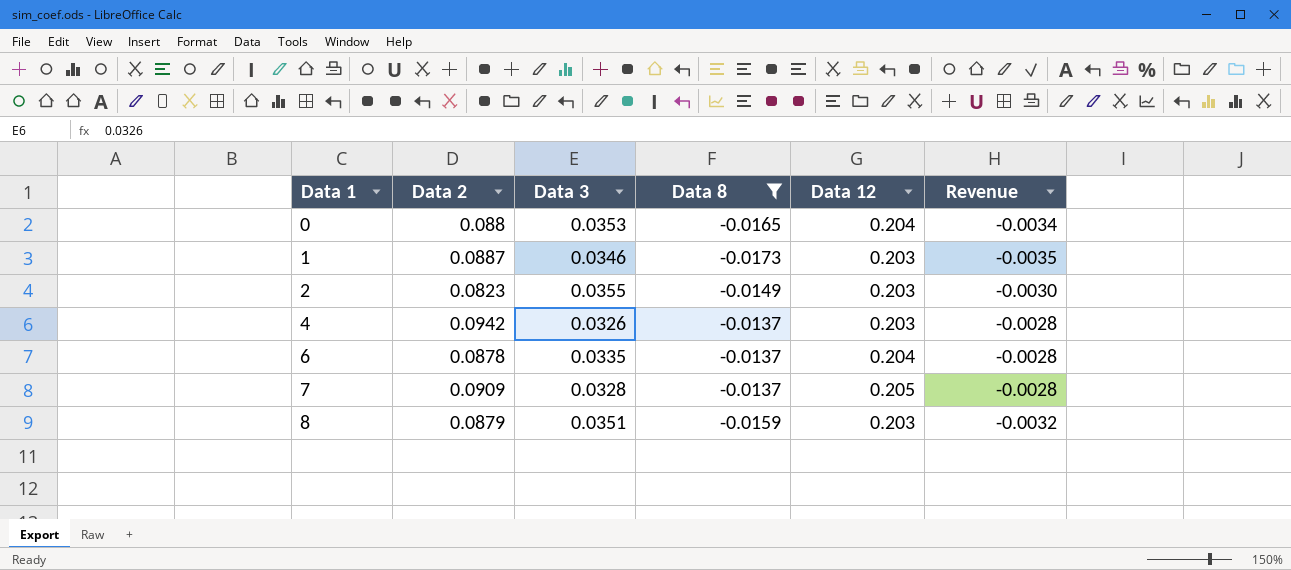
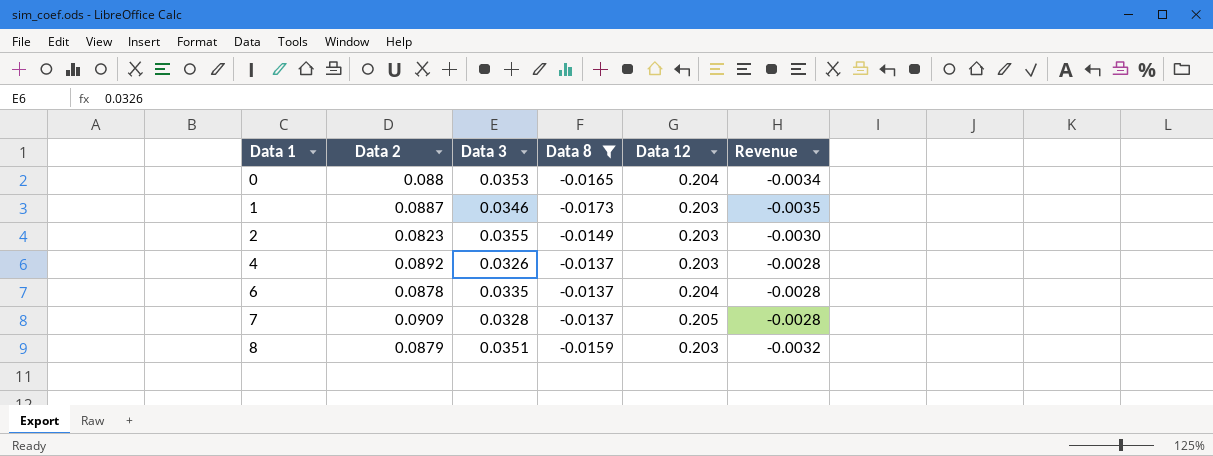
4 | Data 2: 0.0942 -> 0.0892

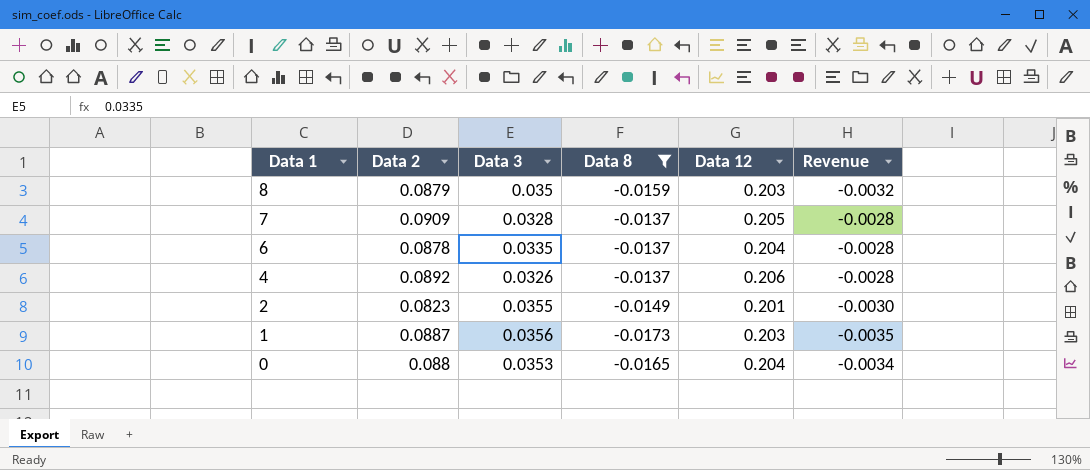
row order: Data 1 ascending -> Data 1 descending
8 | Data 3: 0.0351 -> 0.035
4 | Data 12: 0.203 -> 0.206
2 | Data 12: 0.203 -> 0.201
1 | Data 3: 0.0346 -> 0.0356

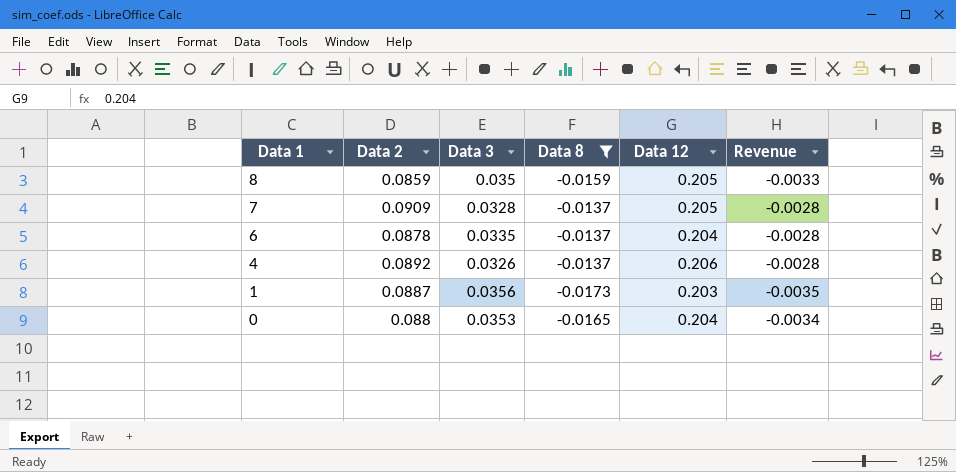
row 2: 0.0823 | 0.0355 | -0.0149 | 0.201 | -0.0030 -> none
8 | Data 2: 0.0879 -> 0.0859
8 | Data 12: 0.203 -> 0.205
8 | Revenue: -0.0032 -> -0.0033

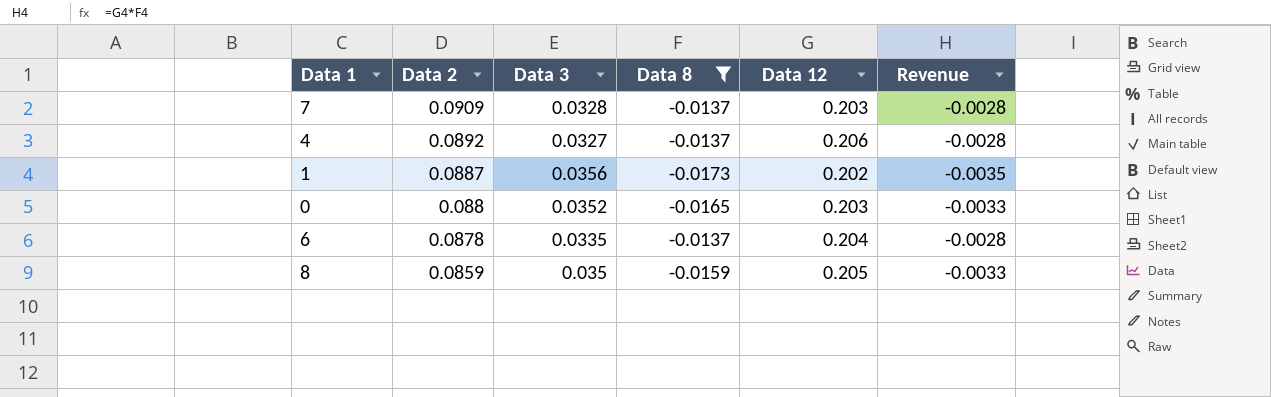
row order: Data 1 descending -> Data 2 descending
7 | Data 12: 0.205 -> 0.203
4 | Data 3: 0.0326 -> 0.0327
1 | Data 12: 0.203 -> 0.202
0 | Data 3: 0.0353 -> 0.0352
0 | Data 12: 0.204 -> 0.203
0 | Revenue: -0.0034 -> -0.0033

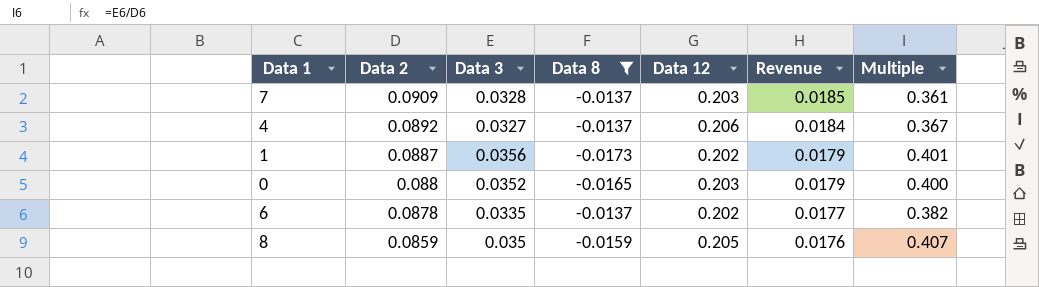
column Revenue | formula: [Data 8] * [Data 12] -> [Data 2] * [Data 12]
column Multiple | formula: none -> [Data 3] / [Data 2]
6 | Data 12: 0.204 -> 0.202

